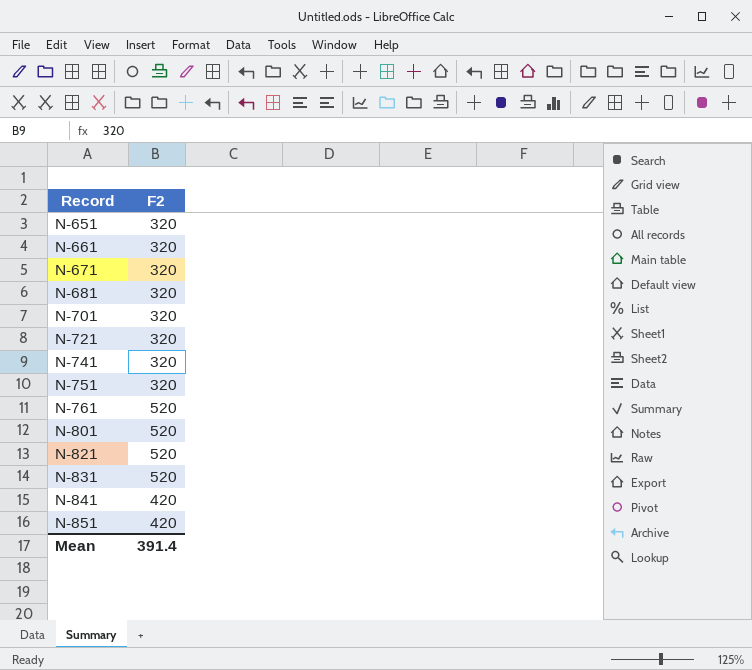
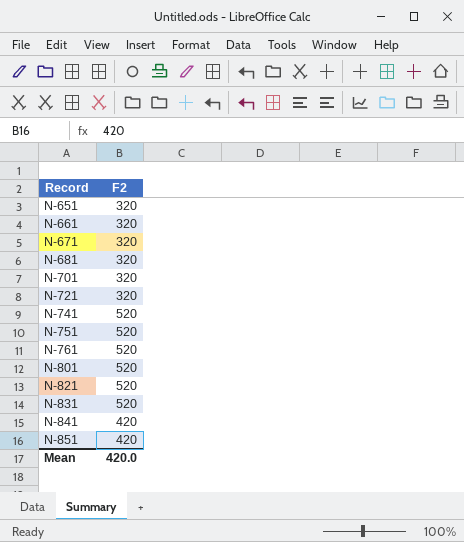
N-741 | F2: 320 -> 520
N-751 | F2: 320 -> 520
Mean | F2: 391.4 -> 420.0

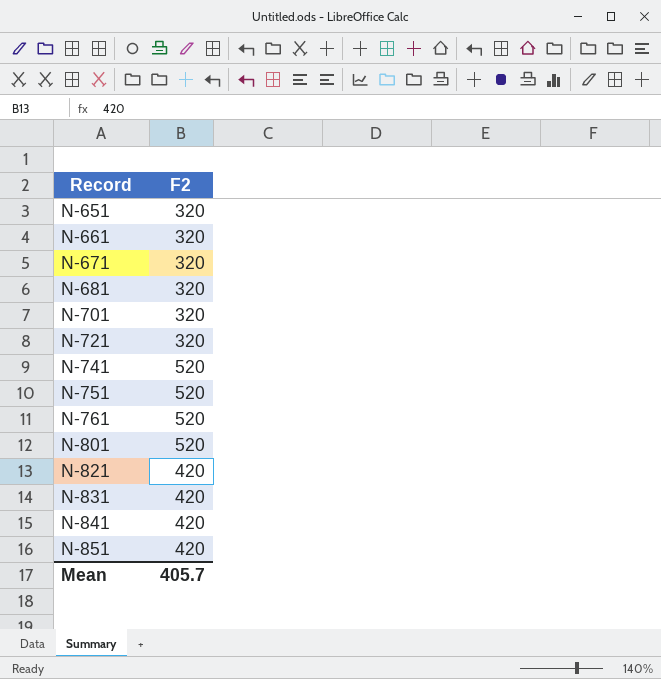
N-821 | F2: 520 -> 420
N-831 | F2: 520 -> 420
Mean | F2: 420.0 -> 405.7

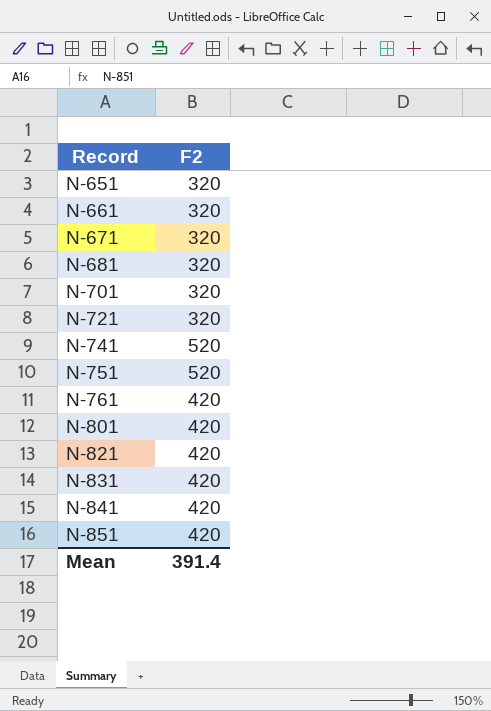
N-761 | F2: 520 -> 420
N-801 | F2: 520 -> 420
Mean | F2: 405.7 -> 391.4

